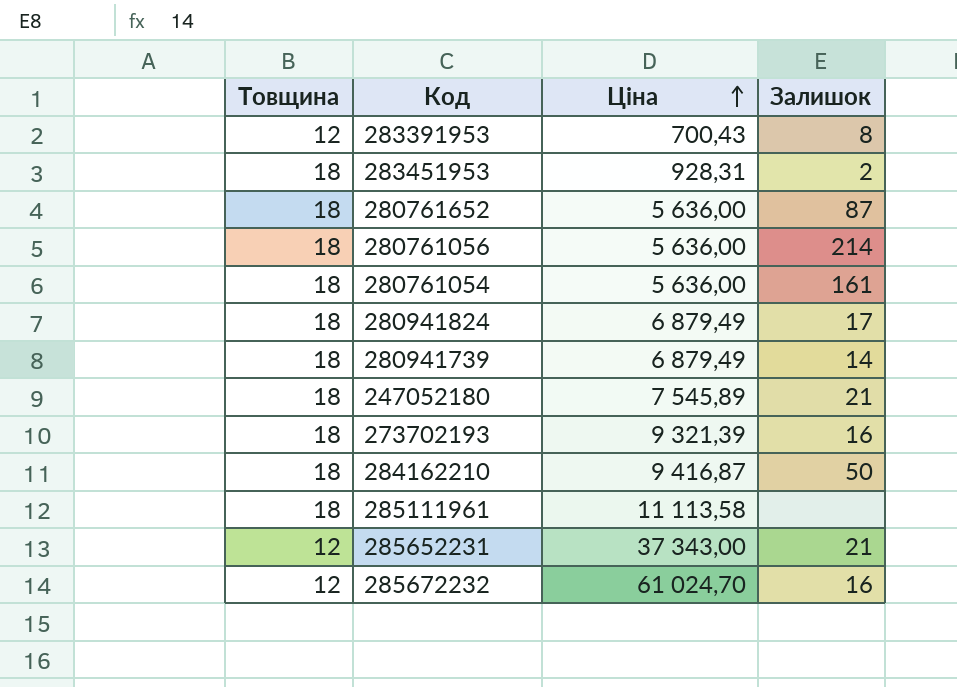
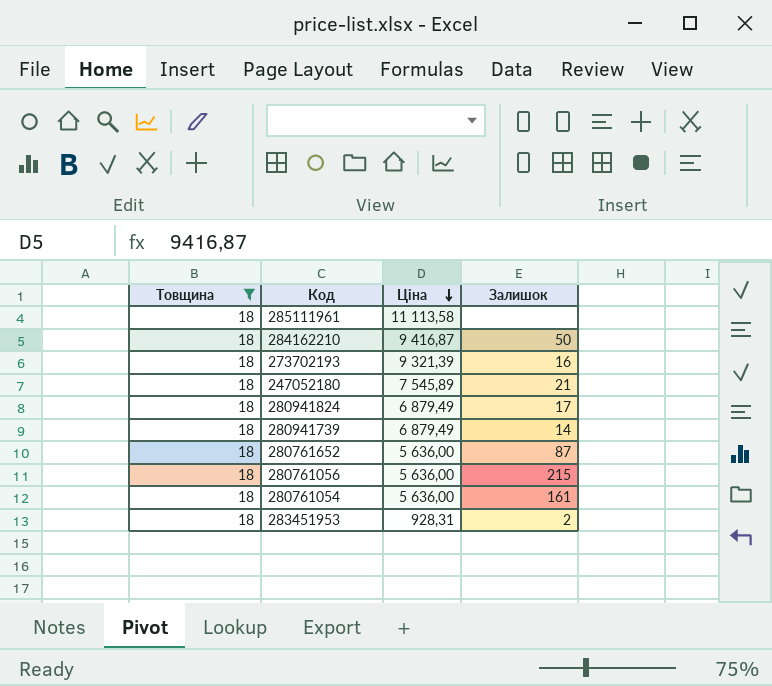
filter: none -> Товщина = 18
row order: Ціна ascending -> Ціна descending
280761056 | Залишок: 214 -> 215

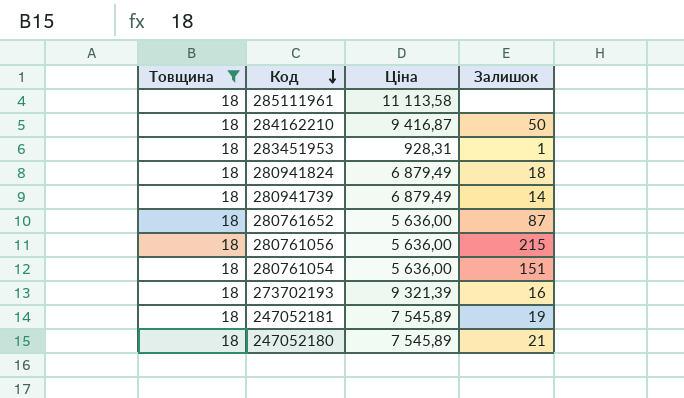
row order: Ціна descending -> Код descending
283451953 | Залишок: 2 -> 1
280941824 | Залишок: 17 -> 18
280761054 | Залишок: 161 -> 151
row 247052181: none -> 18 | 7 545,89 | 19

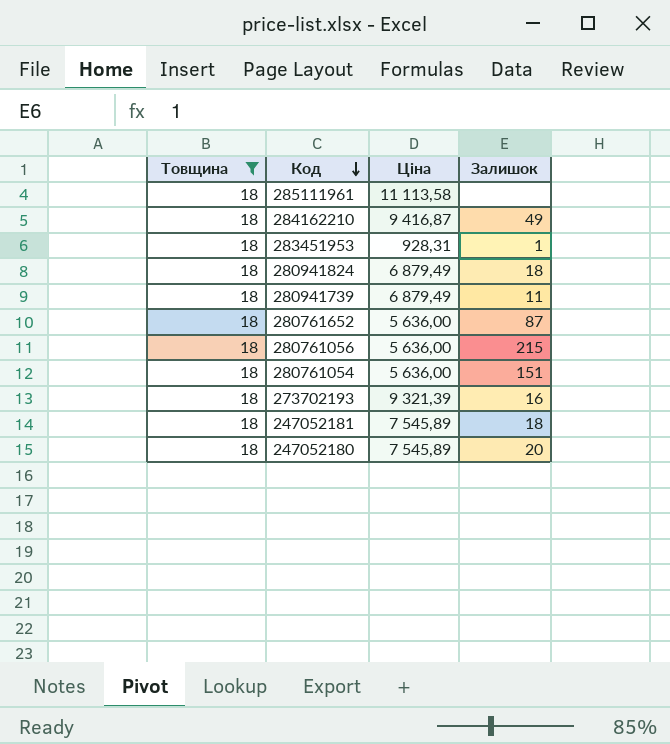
284162210 | Залишок: 50 -> 49
280941739 | Залишок: 14 -> 11
247052181 | Залишок: 19 -> 18
247052180 | Залишок: 21 -> 20

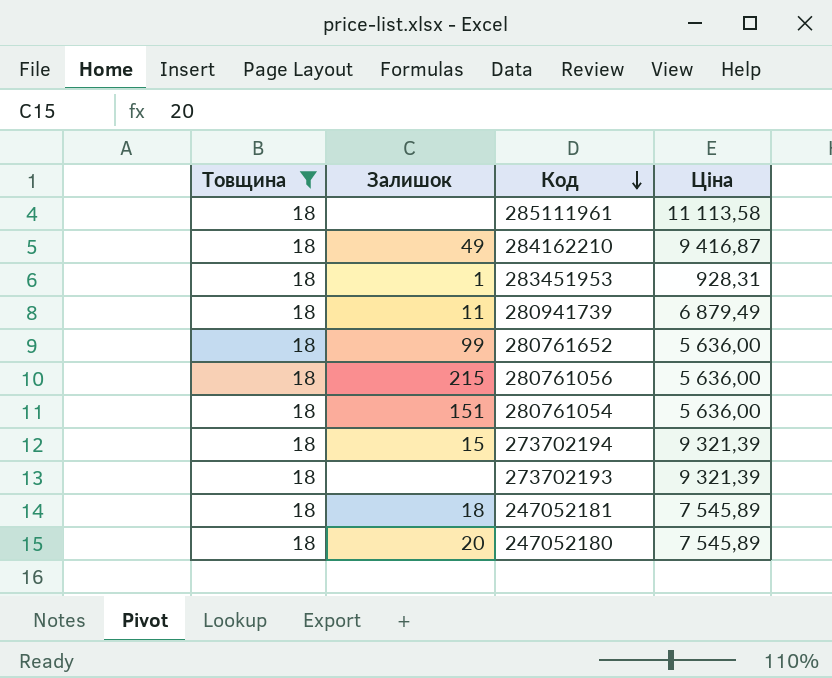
column Залишок | position: 4 -> 2
row 280941824: 18 | 6 879,49 | 18 -> none
280761652 | Залишок: 87 -> 99
row 273702194: none -> 18 | 15 | 9 321,39
273702193 | Залишок: 16 -> none

